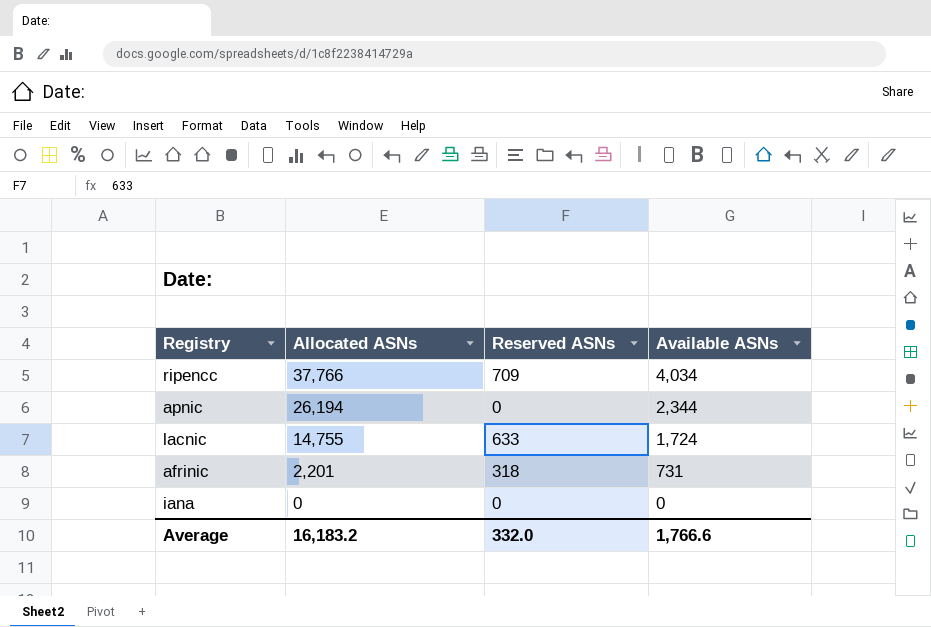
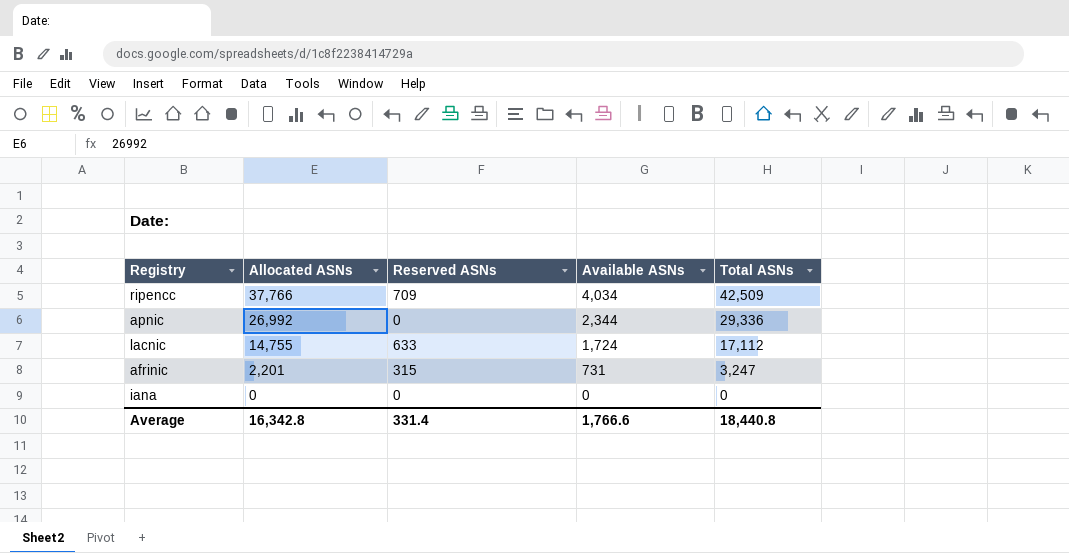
column Total ASNs | formula: none -> [Allocated ASNs] + [Reserved ASNs] + [Available ASNs]
apnic | Allocated ASNs: 26,194 -> 26,992
afrinic | Reserved ASNs: 318 -> 315
Average | Allocated ASNs: 16,183.2 -> 16,342.8
Average | Reserved ASNs: 332.0 -> 331.4

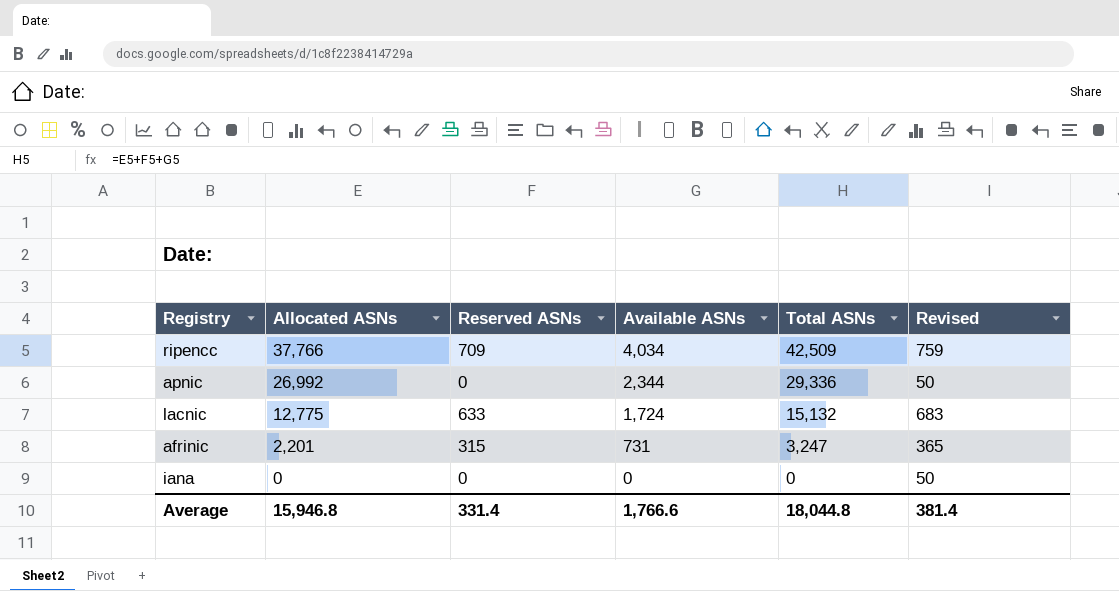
column Revised | formula: none -> [Reserved ASNs] + 50
lacnic | Allocated ASNs: 14,755 -> 12,775
lacnic | Total ASNs: 17,112 -> 15,132
Average | Allocated ASNs: 16,342.8 -> 15,946.8
Average | Total ASNs: 18,440.8 -> 18,044.8

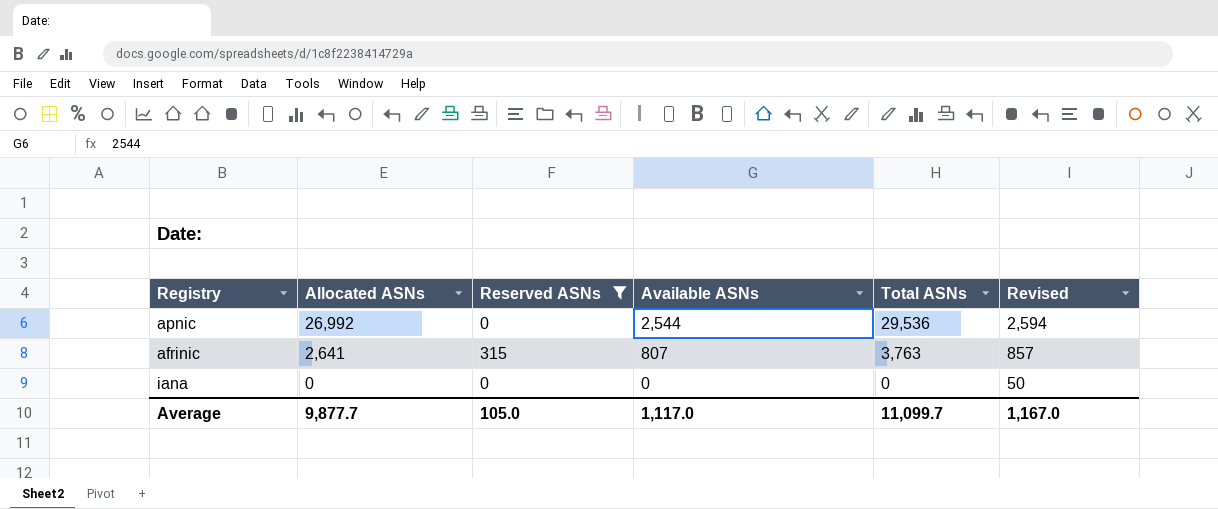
filter: none -> Reserved ASNs <= 315
column Revised | formula: [Reserved ASNs] + 50 -> [Available ASNs] + 50
apnic | Available ASNs: 2,344 -> 2,544
apnic | Total ASNs: 29,336 -> 29,536
afrinic | Allocated ASNs: 2,201 -> 2,641
afrinic | Available ASNs: 731 -> 807
afrinic | Total ASNs: 3,247 -> 3,763
Average | Allocated ASNs: 15,946.8 -> 9,877.7
Average | Reserved ASNs: 331.4 -> 105.0
Average | Available ASNs: 1,766.6 -> 1,117.0
Average | Total ASNs: 18,044.8 -> 11,099.7
Average | Revised: 381.4 -> 1,167.0

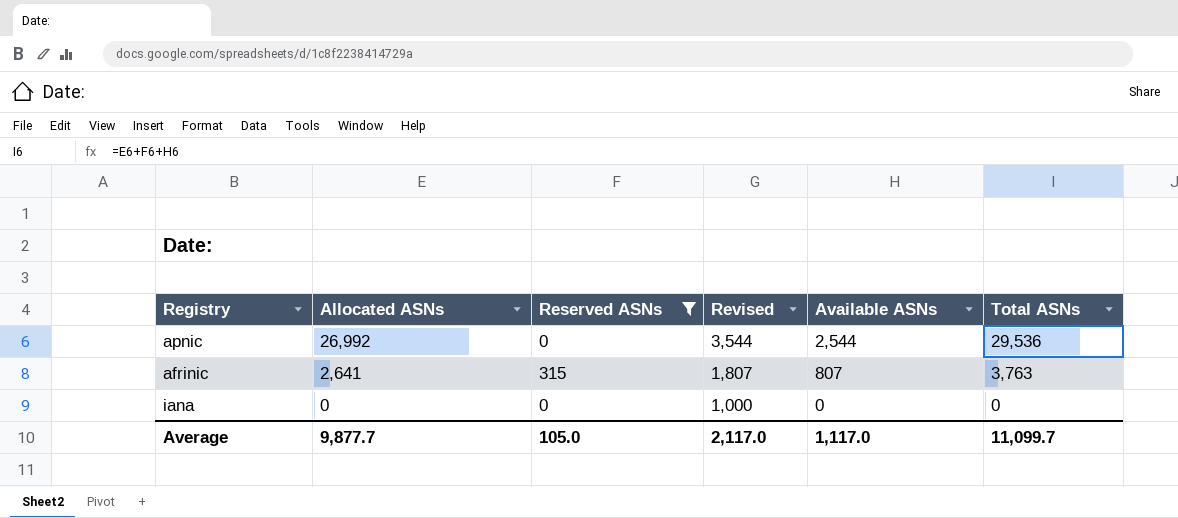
column Revised | formula: [Available ASNs] + 50 -> [Available ASNs] + 1000
column Revised | position: 6 -> 4
Average | Revised: 1,167.0 -> 2,117.0

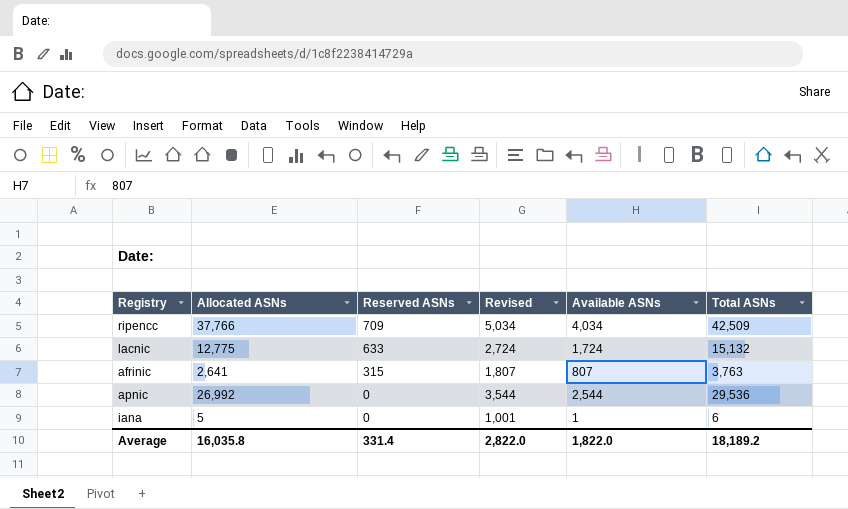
filter: Reserved ASNs <= 315 -> none
row order: Allocated ASNs descending -> Reserved ASNs descending
iana | Allocated ASNs: 0 -> 5
iana | Revised: 1,000 -> 1,001
iana | Available ASNs: 0 -> 1
iana | Total ASNs: 0 -> 6
Average | Allocated ASNs: 9,877.7 -> 16,035.8
Average | Reserved ASNs: 105.0 -> 331.4
Average | Revised: 2,117.0 -> 2,822.0
Average | Available ASNs: 1,117.0 -> 1,822.0
Average | Total ASNs: 11,099.7 -> 18,189.2

